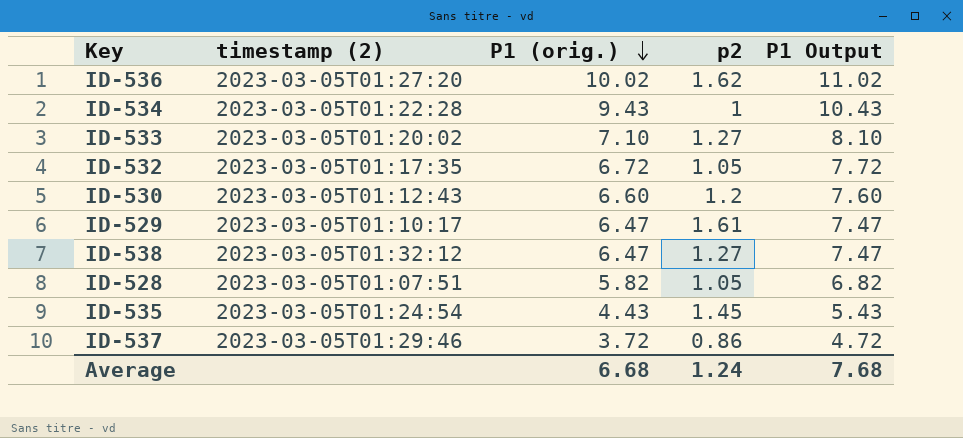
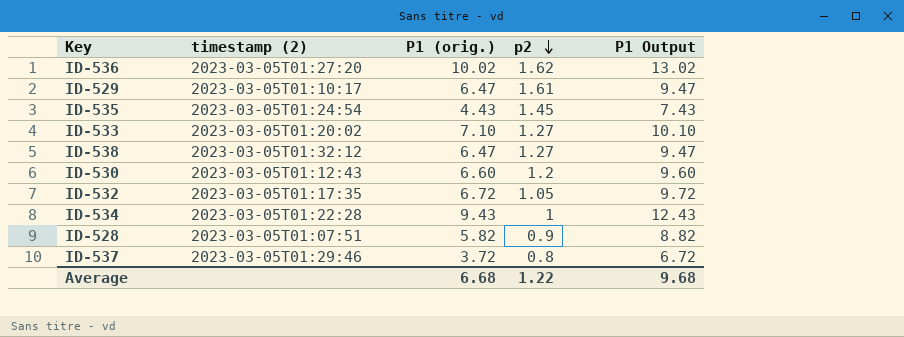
row order: P1 (orig.) descending -> p2 descending
column P1 Output | formula: [P1 (orig.)] + 1 -> [P1 (orig.)] + 3
ID-528 | p2: 1.05 -> 0.9
ID-537 | p2: 0.86 -> 0.8
Average | p2: 1.24 -> 1.22
Average | P1 Output: 7.68 -> 9.68

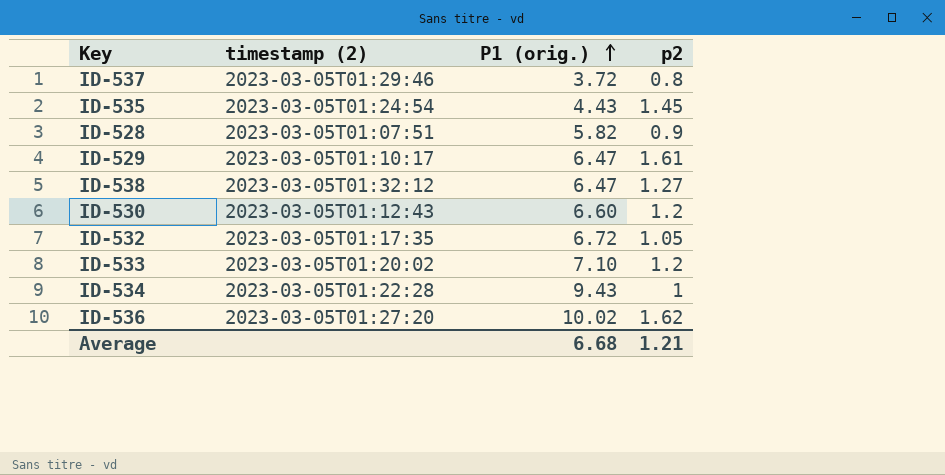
row order: p2 descending -> P1 (orig.) ascending
column P1 Output | formula: [P1 (orig.)] + 3 -> none
ID-533 | p2: 1.27 -> 1.2
Average | p2: 1.22 -> 1.21

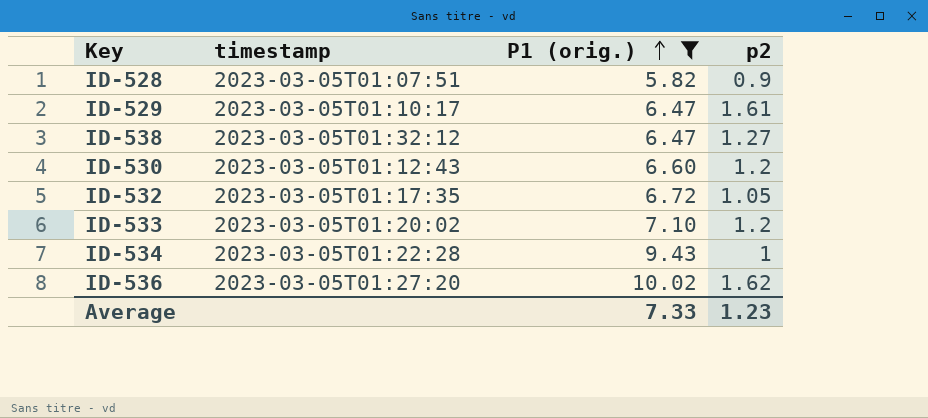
filter: none -> P1 (orig.) >= 5.82
column name: timestamp (2) -> timestamp
Average | P1 (orig.): 6.68 -> 7.33
Average | p2: 1.21 -> 1.23

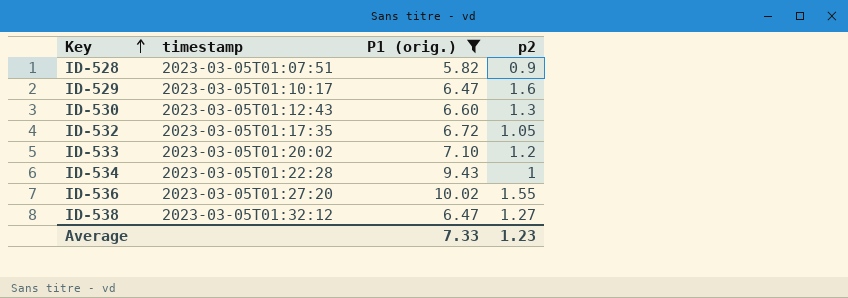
row order: P1 (orig.) ascending -> Key ascending
ID-529 | p2: 1.61 -> 1.6
ID-530 | p2: 1.2 -> 1.3
ID-536 | p2: 1.62 -> 1.55

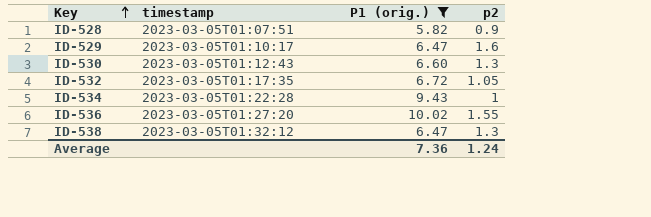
row ID-533: 2023-03-05T01:20:02 | 7.10 | 1.2 -> none
ID-538 | p2: 1.27 -> 1.3
Average | P1 (orig.): 7.33 -> 7.36
Average | p2: 1.23 -> 1.24

